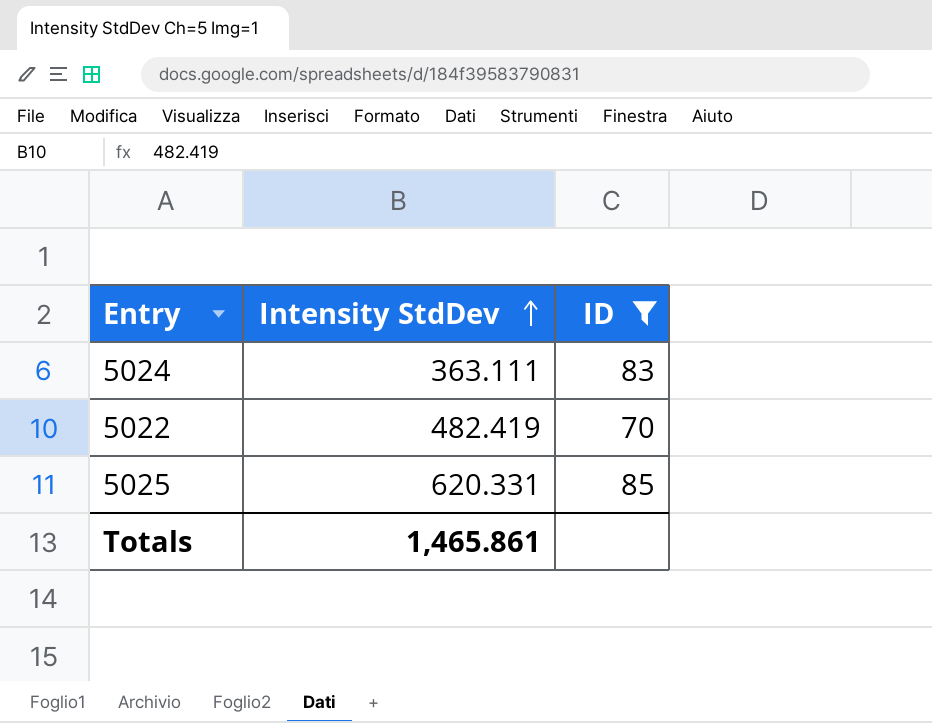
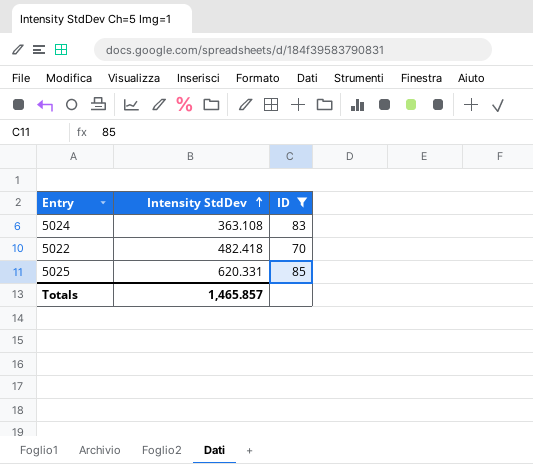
5024 | Intensity StdDev: 363.111 -> 363.108
5022 | Intensity StdDev: 482.419 -> 482.418
Totals | Intensity StdDev: 1,465.861 -> 1,465.857

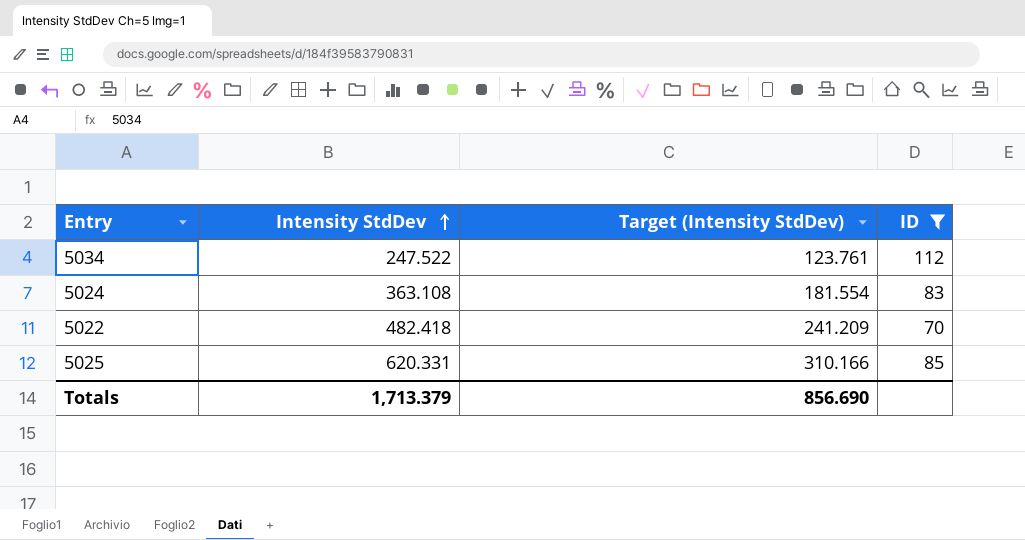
column Target (Intensity StdDev) | formula: none -> [Intensity StdDev] * 0.5
row 5034: none -> 247.522 | 123.761 | 112
Totals | Intensity StdDev: 1,465.857 -> 1,713.379

